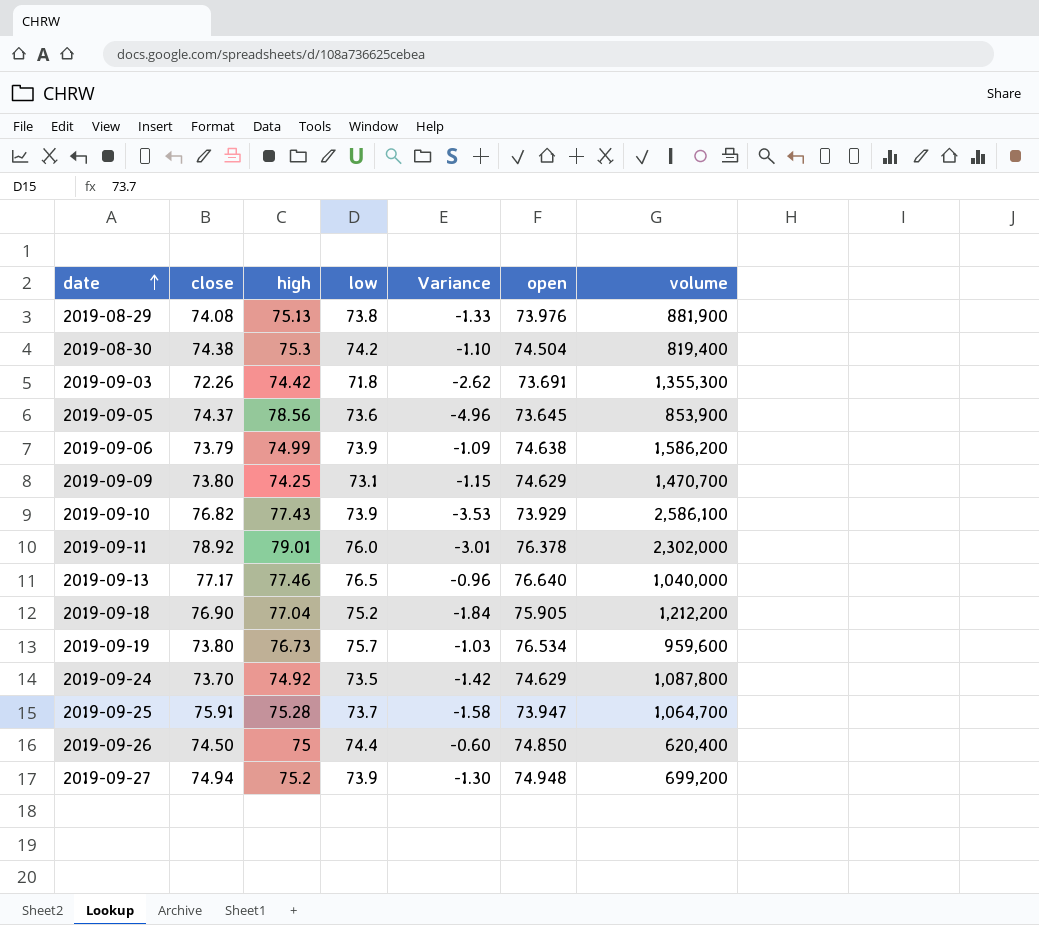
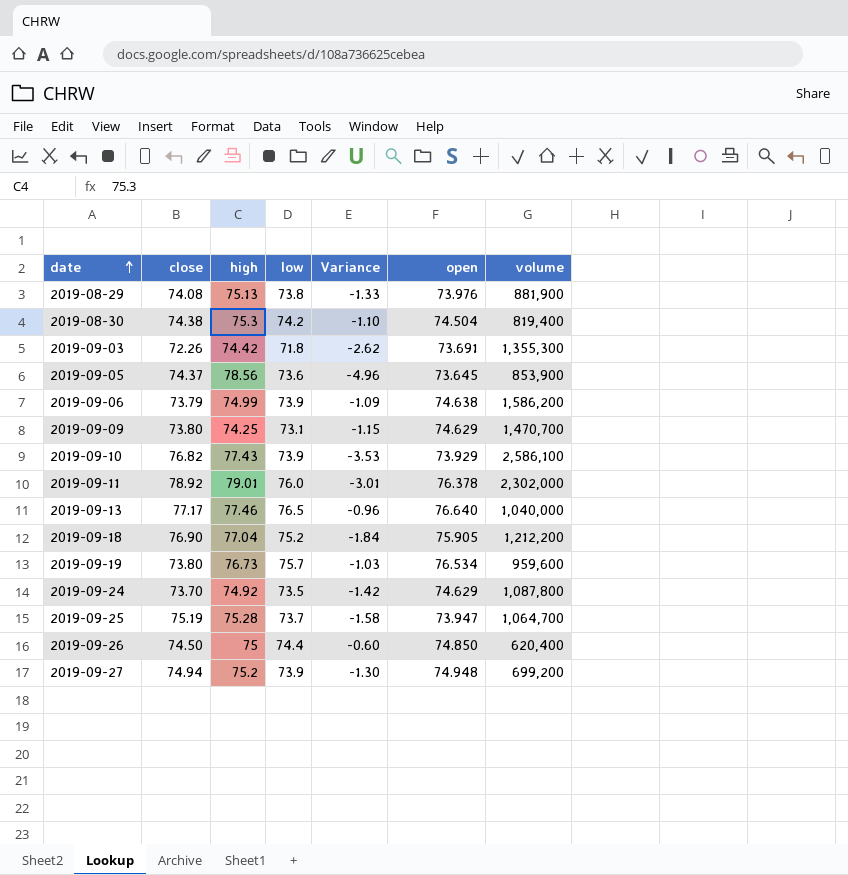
2019-09-25 | close: 75.91 -> 75.19

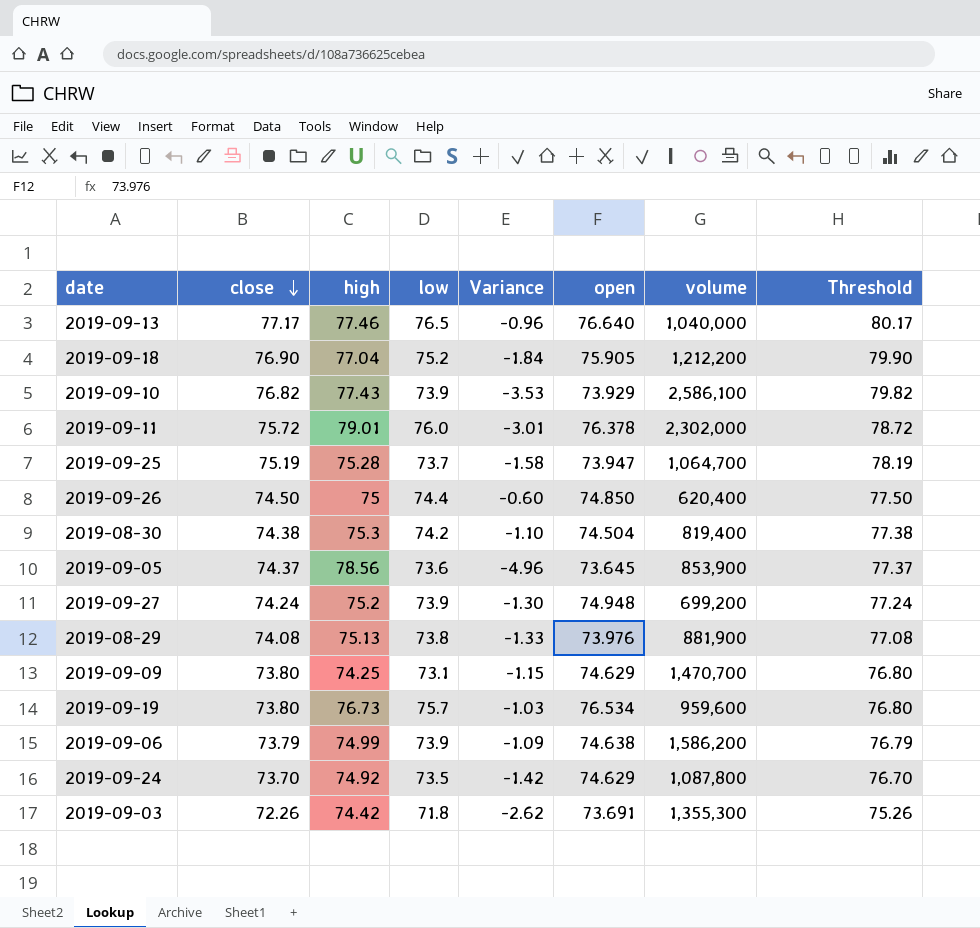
row order: date ascending -> close descending
column Threshold | formula: none -> [close] + 3
2019-09-11 | close: 78.92 -> 75.72
2019-09-27 | close: 74.94 -> 74.24

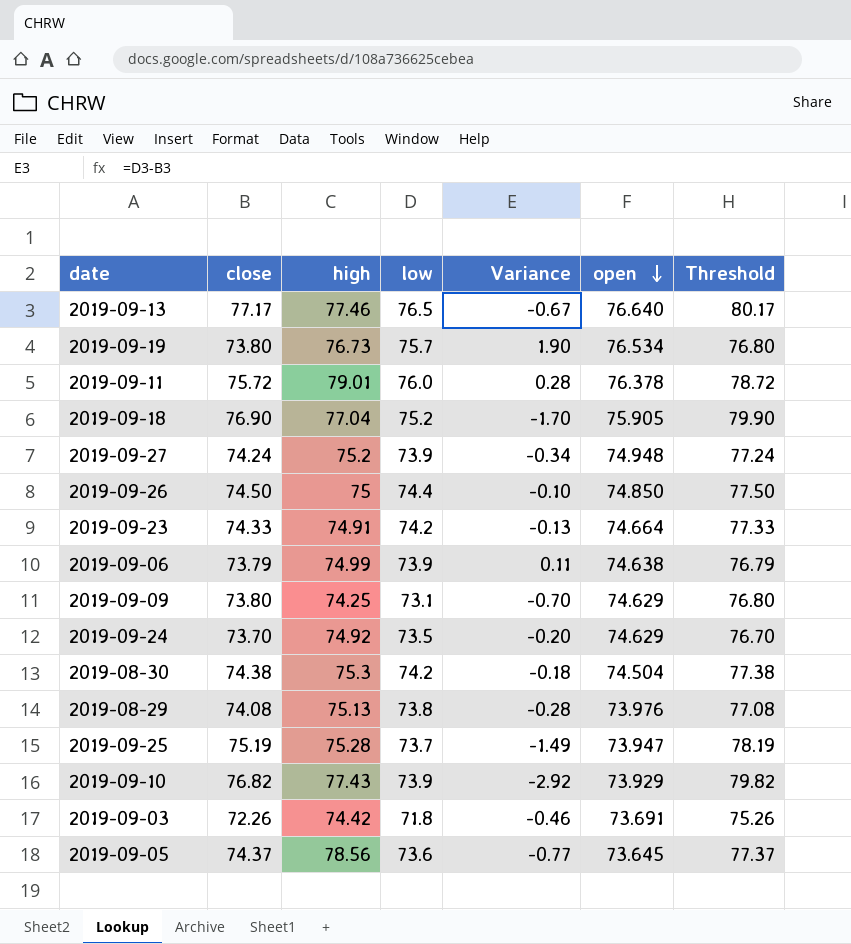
row order: close descending -> open descending
column volume | position: 7 -> none
column Variance | formula: [low] - [high] -> [low] - [close]
row 2019-09-23: none -> 74.33 | 74.91 | 74.2 | -0.13 | 74.664 | 77.33

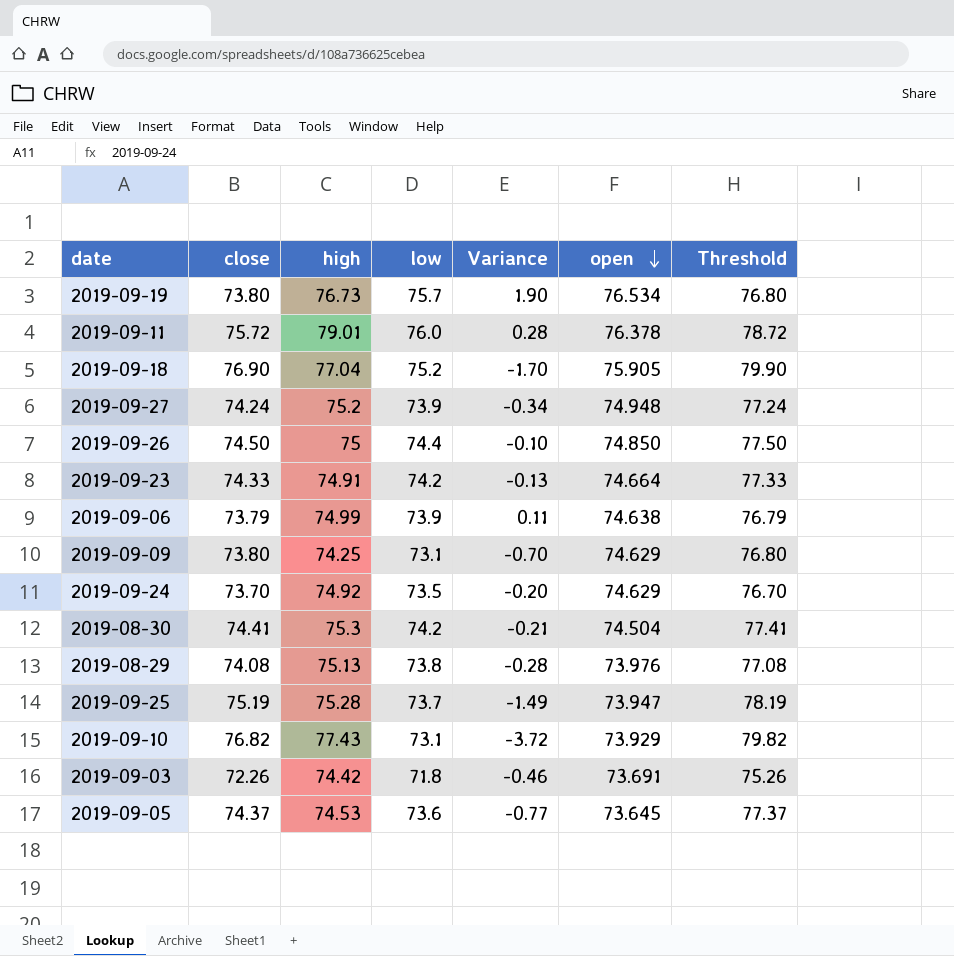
row 2019-09-13: 77.17 | 77.46 | 76.5 | -0.67 | 76.640 | 80.17 -> none
2019-08-30 | close: 74.38 -> 74.41
2019-08-30 | Variance: -0.18 -> -0.21
2019-08-30 | Threshold: 77.38 -> 77.41
2019-09-10 | low: 73.9 -> 73.1
2019-09-10 | Variance: -2.92 -> -3.72
2019-09-05 | high: 78.56 -> 74.53

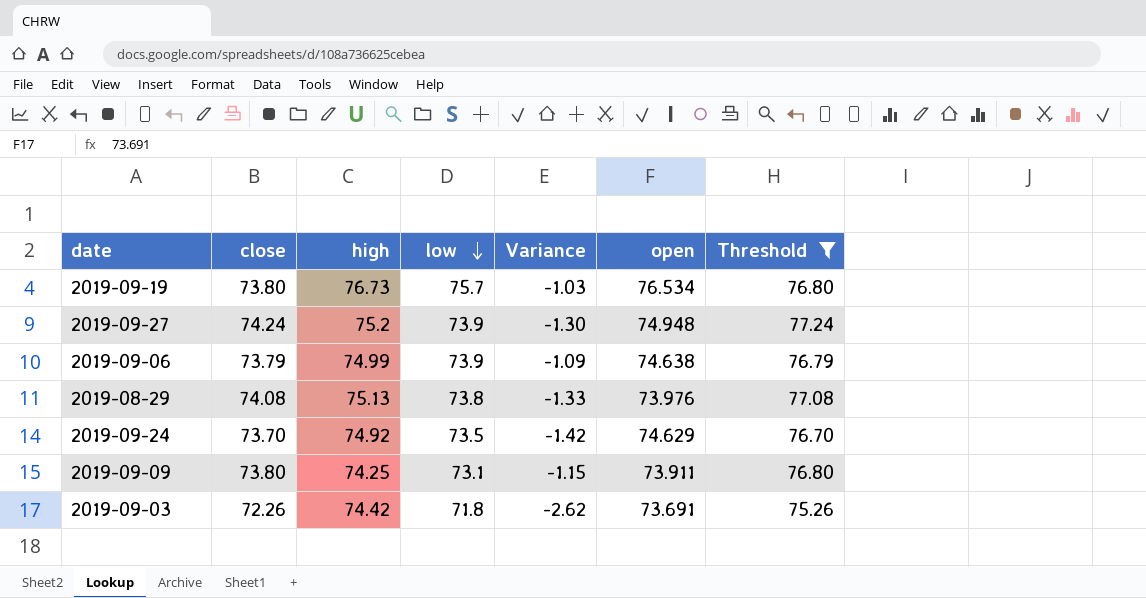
filter: none -> Threshold <= 77.24
row order: open descending -> low descending
column Variance | formula: [low] - [close] -> [low] - [high]
2019-09-09 | open: 74.629 -> 73.911

